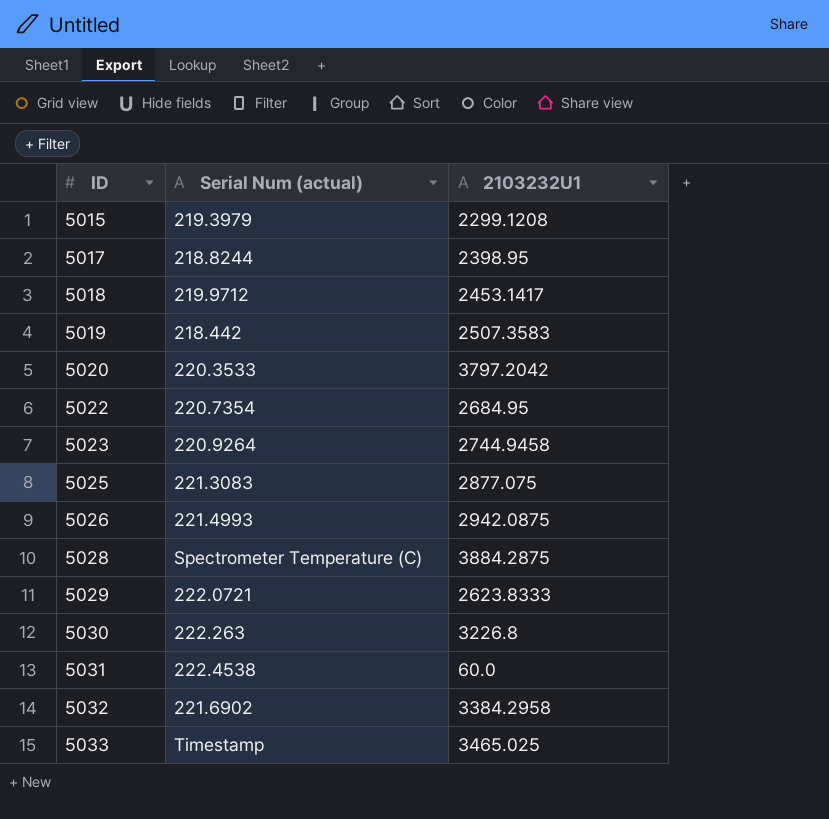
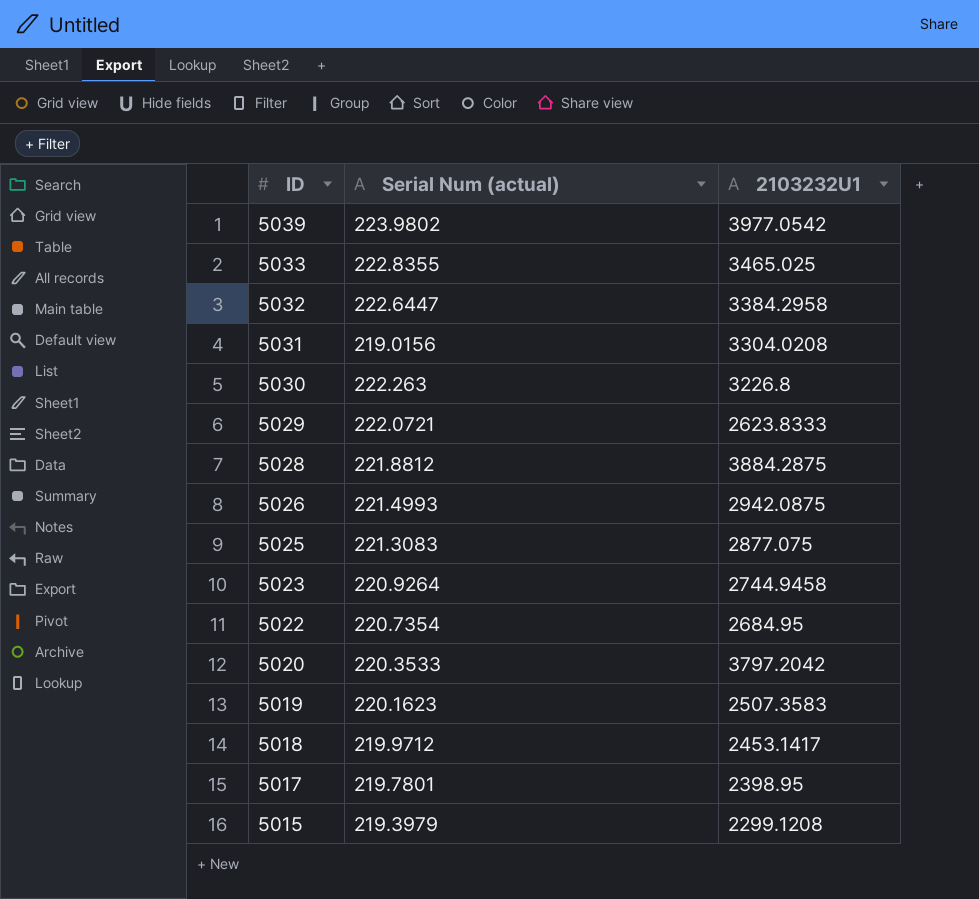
row order: ID ascending -> ID descending
row 5039: none -> 223.9802 | 3977.0542
5033 | Serial Num (actual): Timestamp -> 222.8355
5032 | Serial Num (actual): 221.6902 -> 222.6447
5031 | Serial Num (actual): 222.4538 -> 219.0156
5031 | 2103232U1: 60.0 -> 3304.0208
5028 | Serial Num (actual): Spectrometer Temperature (C) -> 221.8812
5019 | Serial Num (actual): 218.442 -> 220.1623
5017 | Serial Num (actual): 218.8244 -> 219.7801

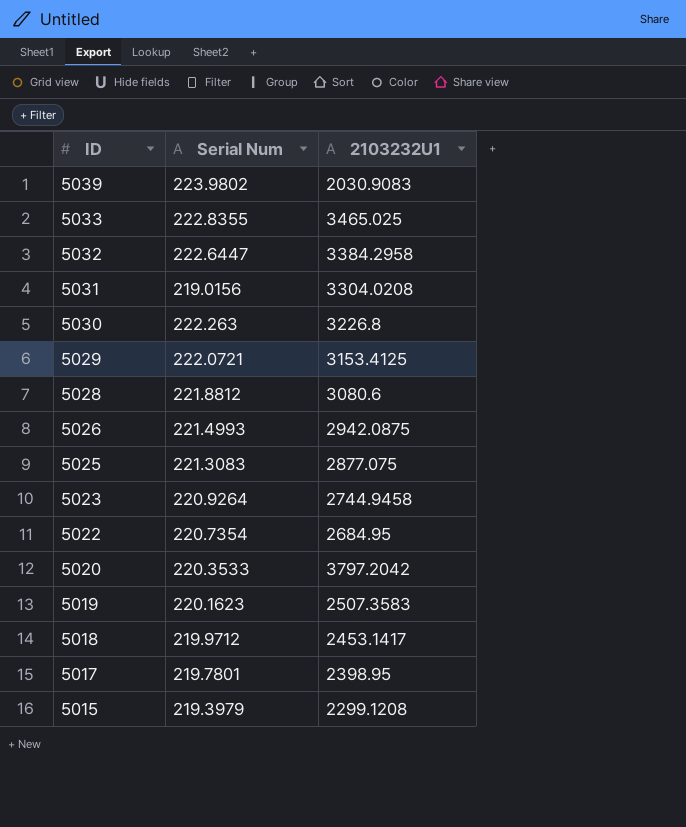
column name: Serial Num (actual) -> Serial Num
5039 | 2103232U1: 3977.0542 -> 2030.9083
5029 | 2103232U1: 2623.8333 -> 3153.4125
5028 | 2103232U1: 3884.2875 -> 3080.6

